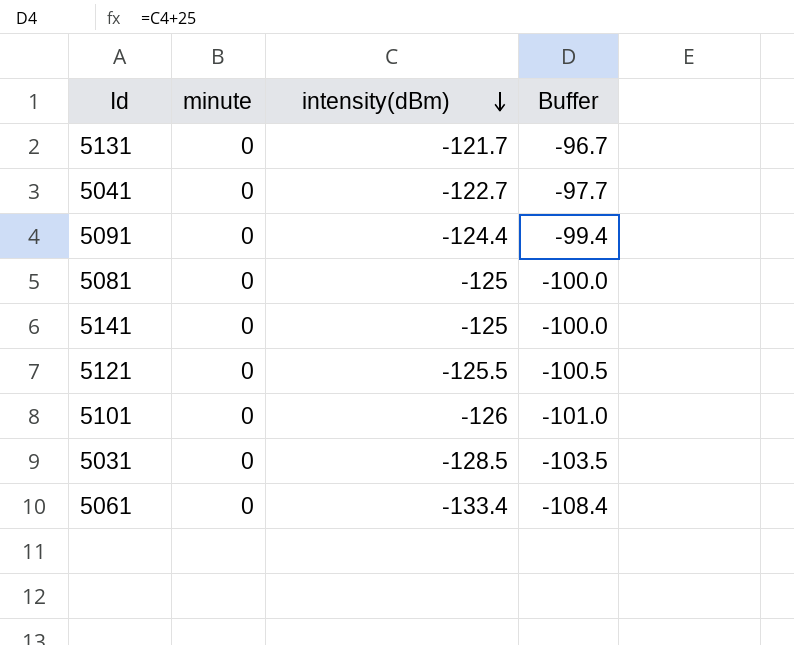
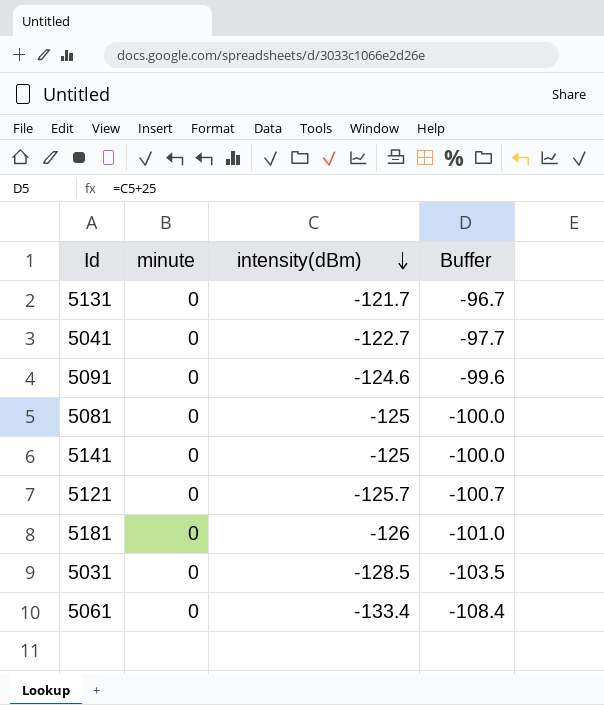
row 5101: 0 | -126 | -101.0 -> none
5091 | intensity(dBm): -124.4 -> -124.6
5091 | Buffer: -99.4 -> -99.6
5121 | intensity(dBm): -125.5 -> -125.7
5121 | Buffer: -100.5 -> -100.7
row 5181: none -> 0 | -126 | -101.0

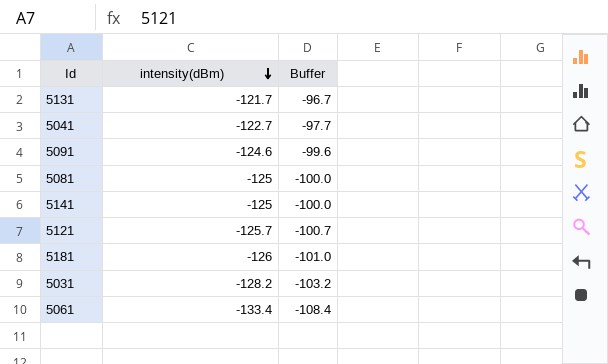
column minute | position: 2 -> none
5031 | intensity(dBm): -128.5 -> -128.2
5031 | Buffer: -103.5 -> -103.2

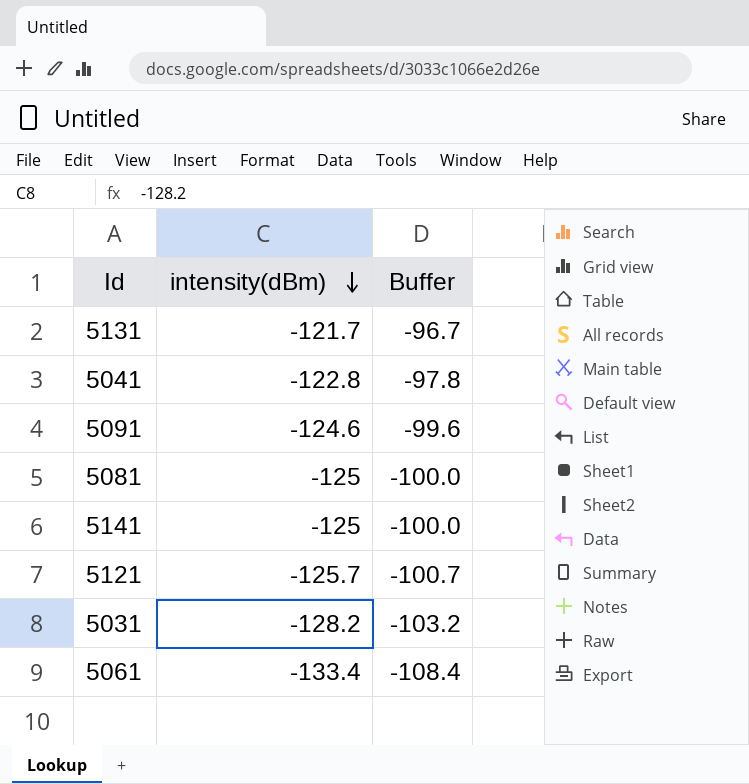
row 5181: -126 | -101.0 -> none
5041 | intensity(dBm): -122.7 -> -122.8
5041 | Buffer: -97.7 -> -97.8

